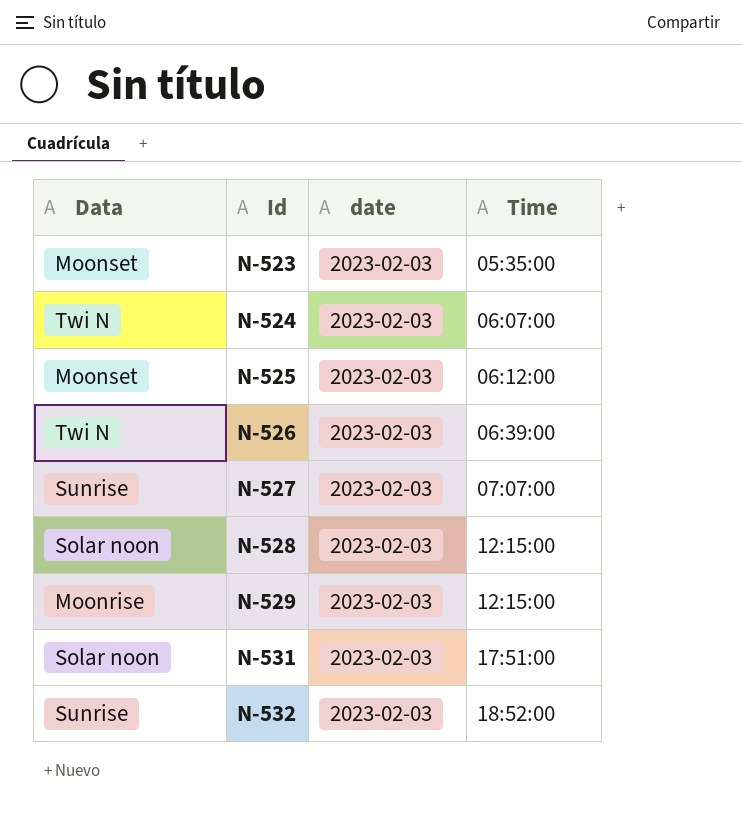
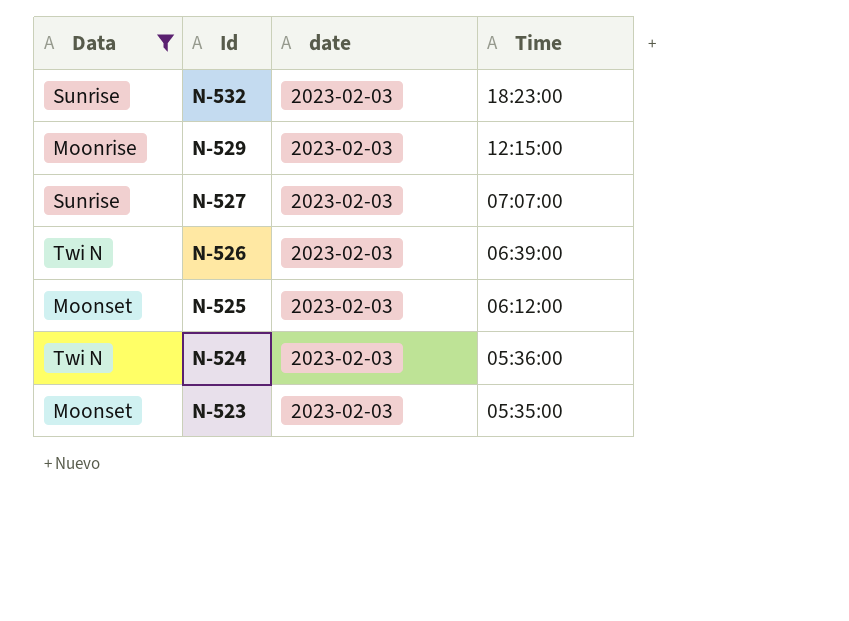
filter: none -> Data != Solar noon
row order: Id ascending -> Id descending
N-532 | Time: 18:52:00 -> 18:23:00
N-524 | Time: 06:07:00 -> 05:36:00

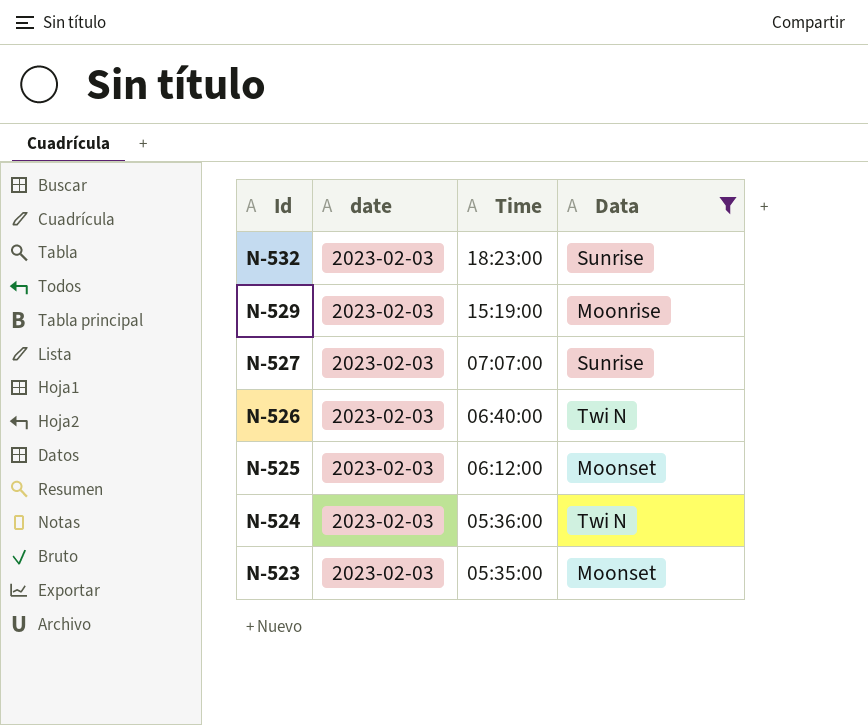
column Data | position: 1 -> 4
N-529 | Time: 12:15:00 -> 15:19:00
N-526 | Time: 06:39:00 -> 06:40:00

